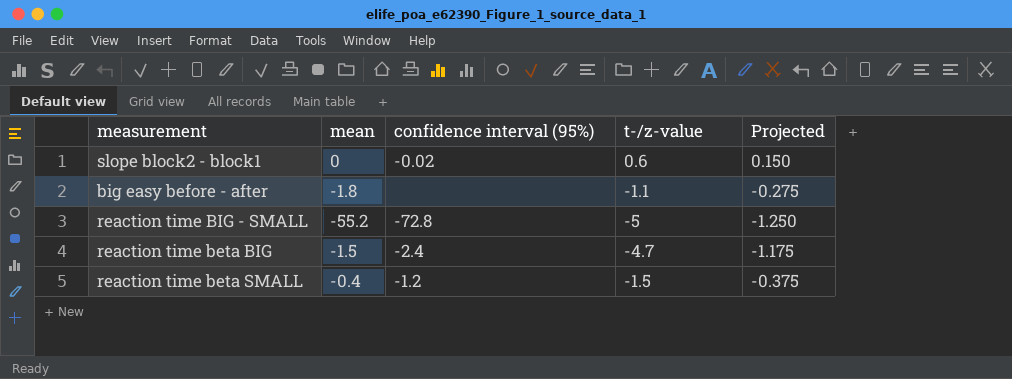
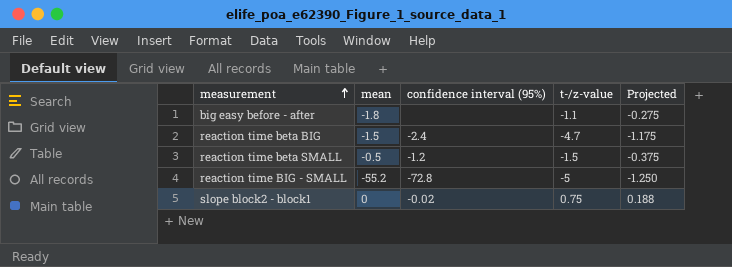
row order: none -> measurement ascending
reaction time beta SMALL | mean: -0.4 -> -0.5
slope block2 - block1 | t-/z-value: 0.6 -> 0.75
slope block2 - block1 | Projected: 0.150 -> 0.188

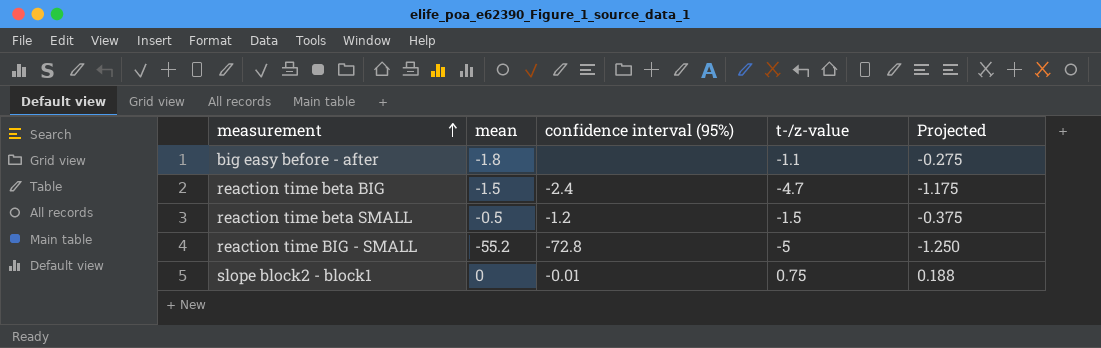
slope block2 - block1 | confidence interval (95%): -0.02 -> -0.01

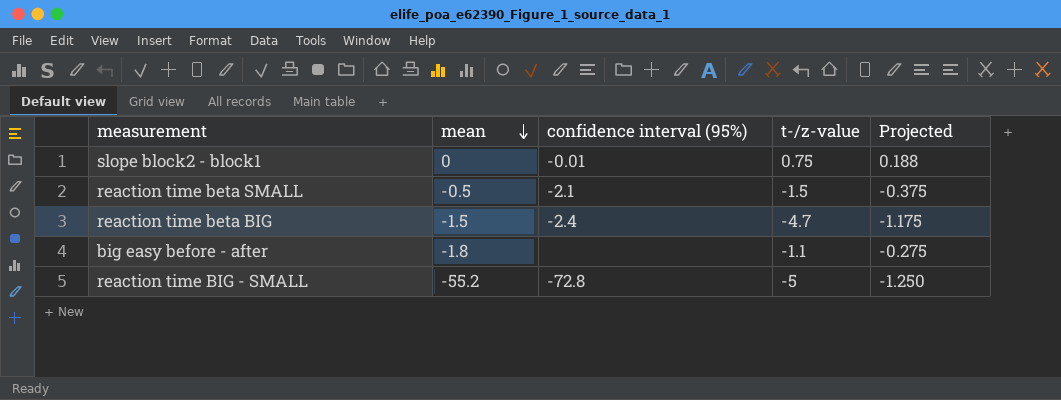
row order: measurement ascending -> mean descending
reaction time beta SMALL | confidence interval (95%): -1.2 -> -2.1

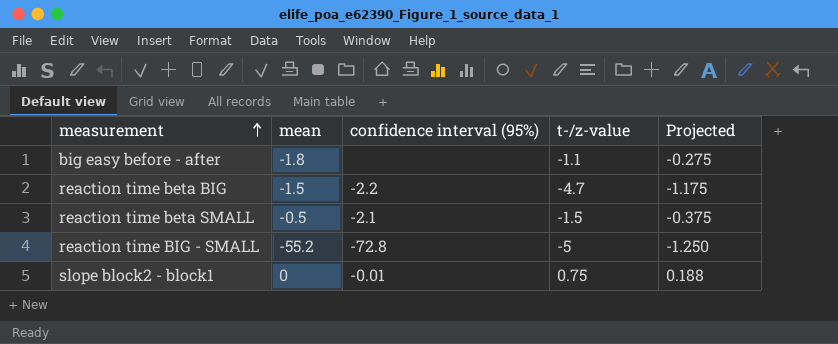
row order: mean descending -> measurement ascending
reaction time beta BIG | confidence interval (95%): -2.4 -> -2.2

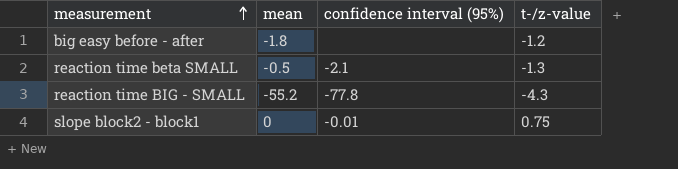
column Projected | formula: [t-/z-value] * 0.25 -> none
row reaction time beta BIG: -1.5 | -2.2 | -4.7 | -1.175 -> none
big easy before - after | t-/z-value: -1.1 -> -1.2
reaction time beta SMALL | t-/z-value: -1.5 -> -1.3
reaction time BIG - SMALL | confidence interval (95%): -72.8 -> -77.8
reaction time BIG - SMALL | t-/z-value: -5 -> -4.3

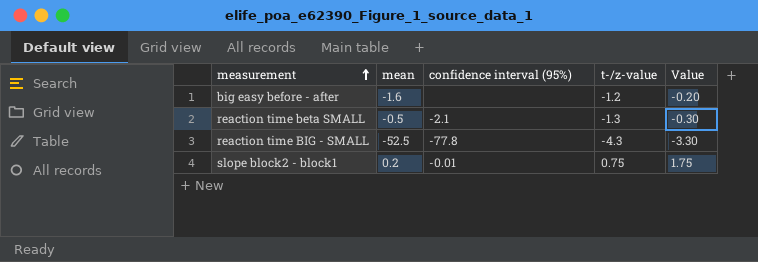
column Value | formula: none -> [t-/z-value] + 1
big easy before - after | mean: -1.8 -> -1.6
reaction time BIG - SMALL | mean: -55.2 -> -52.5
slope block2 - block1 | mean: 0 -> 0.2

